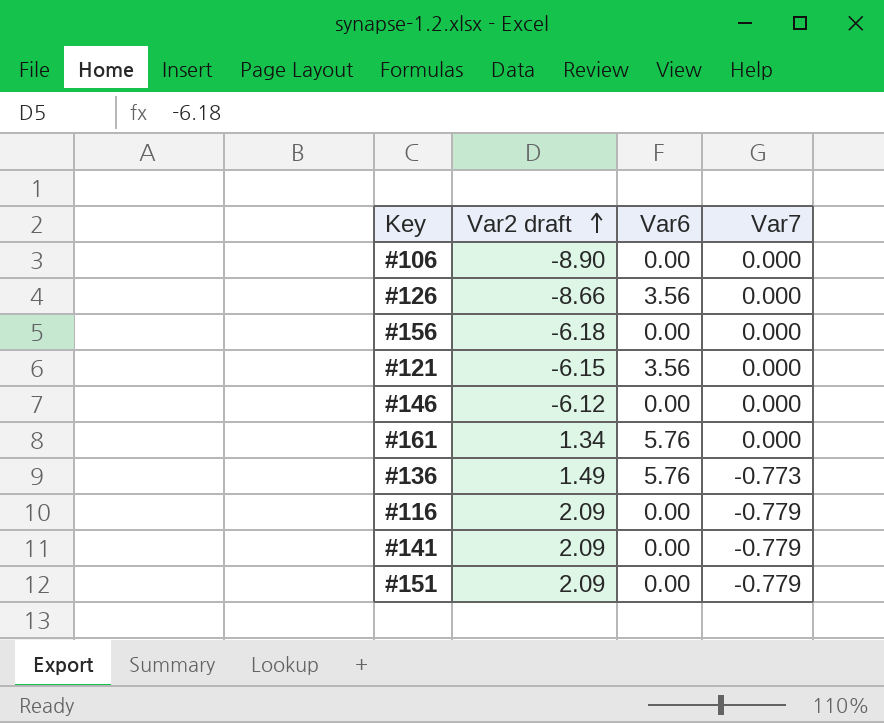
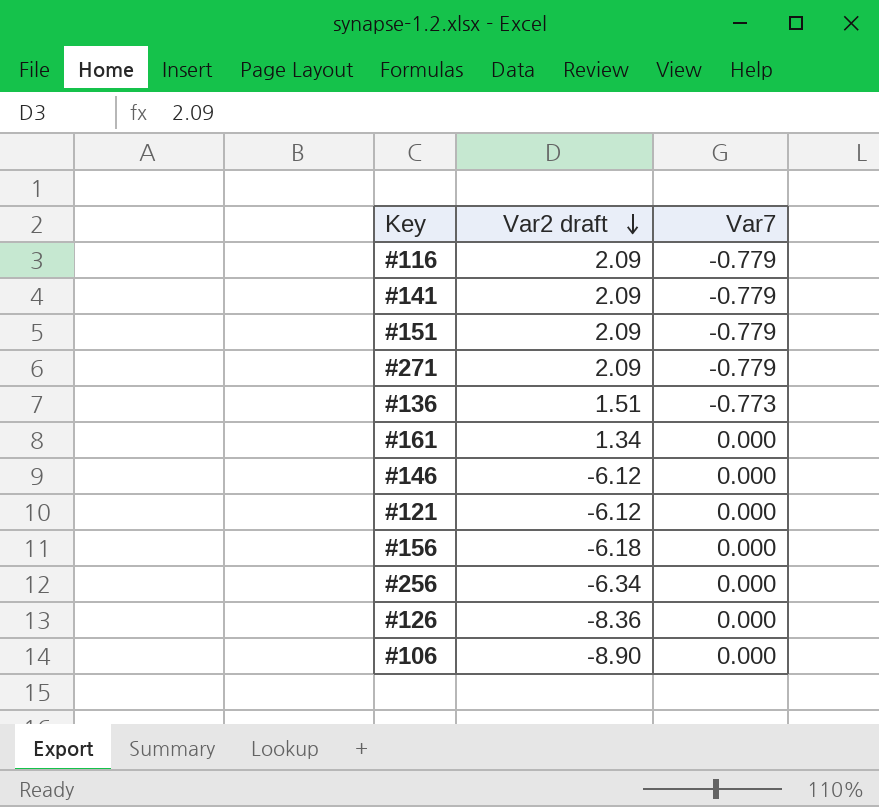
row order: Var2 draft ascending -> Var2 draft descending
column Var6 | position: 3 -> none
row #271: none -> 2.09 | -0.779
#136 | Var2 draft: 1.49 -> 1.51
#121 | Var2 draft: -6.15 -> -6.12
row #256: none -> -6.34 | 0.000
#126 | Var2 draft: -8.66 -> -8.36

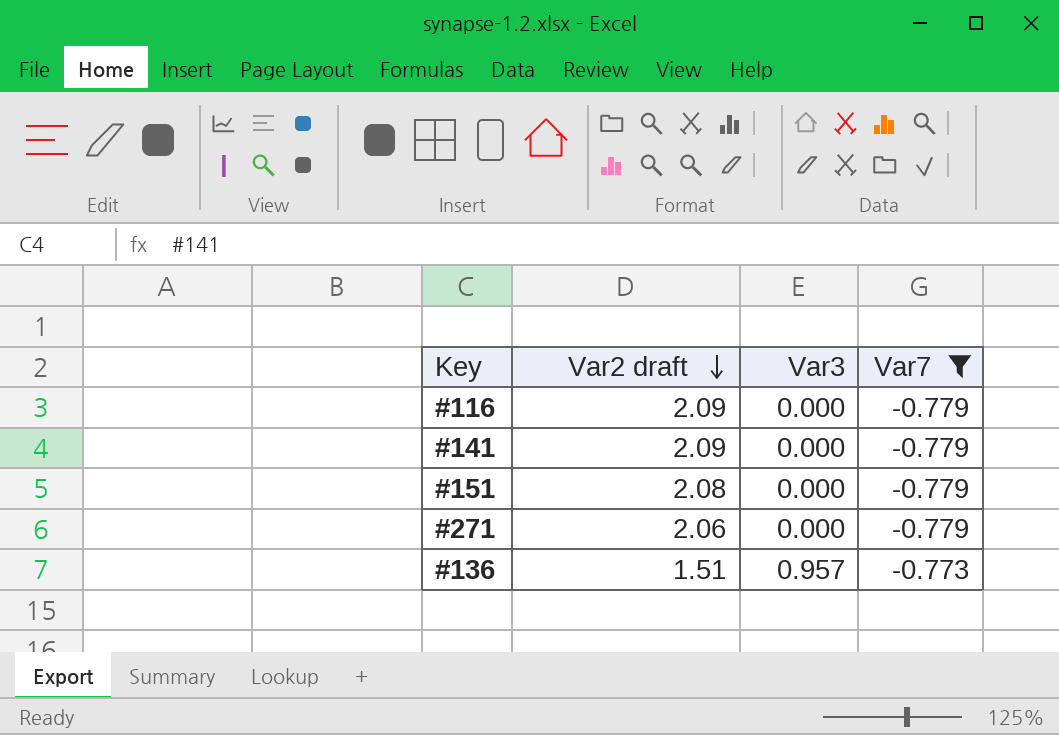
filter: none -> Var7 != 0.000
column Var3 | position: none -> 3
#151 | Var2 draft: 2.09 -> 2.08
#271 | Var2 draft: 2.09 -> 2.06

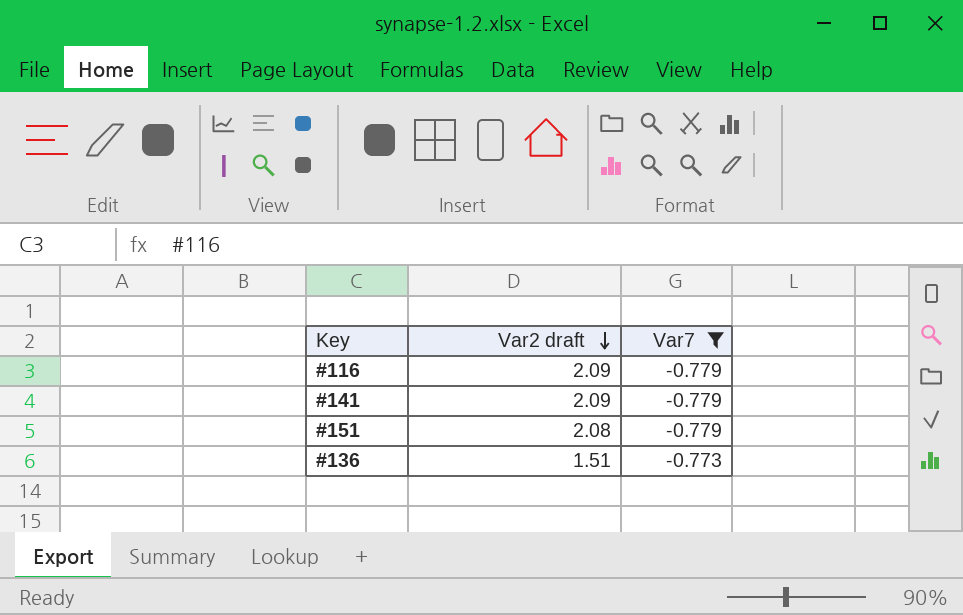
column Var3 | position: 3 -> none
row #271: 2.06 | 0.000 | -0.779 -> none

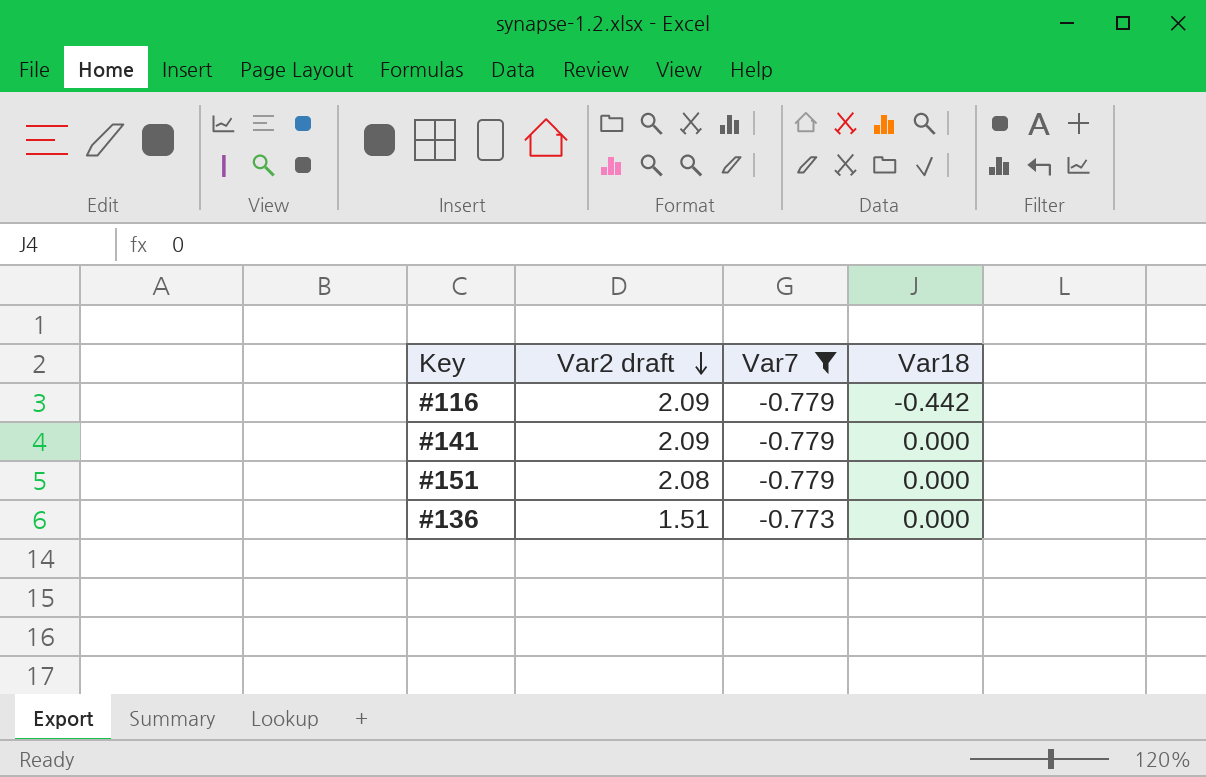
column Var18 | position: none -> 4

